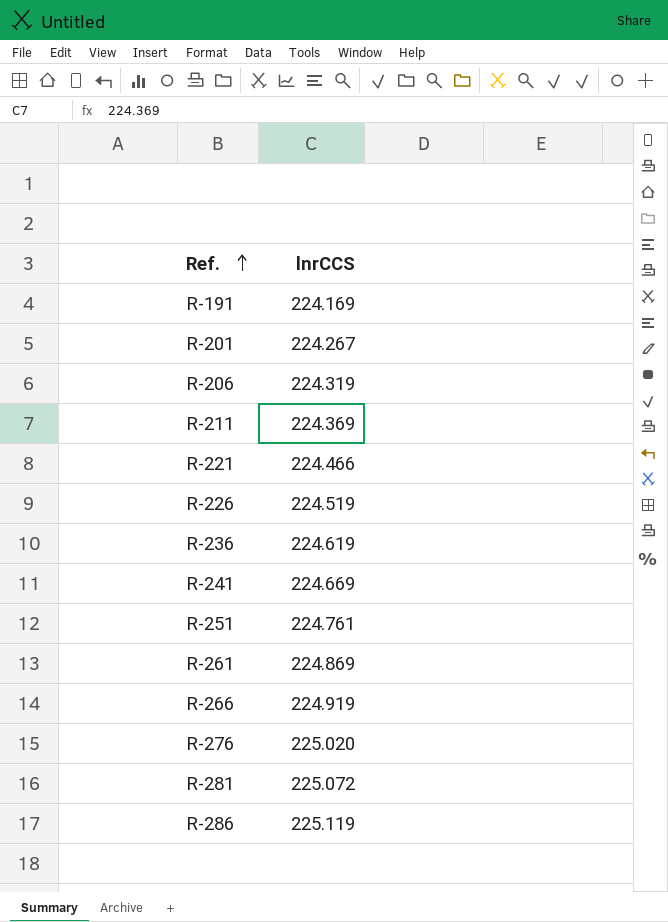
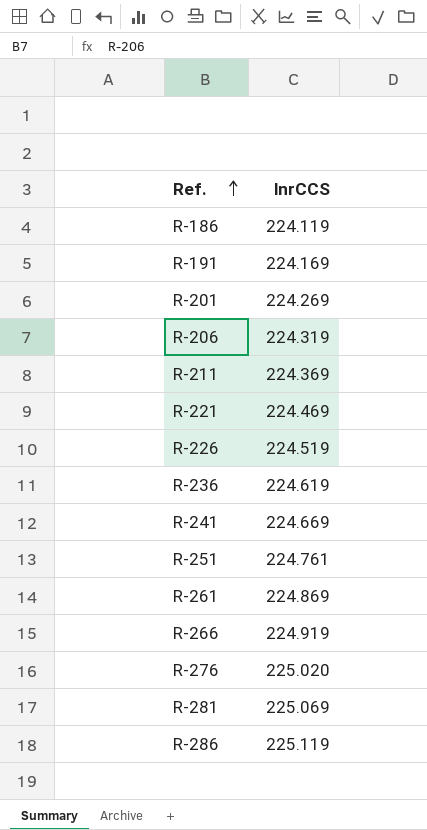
row R-186: none -> 224.119
R-201 | lnrCCS: 224.267 -> 224.269
R-221 | lnrCCS: 224.466 -> 224.469
R-281 | lnrCCS: 225.072 -> 225.069

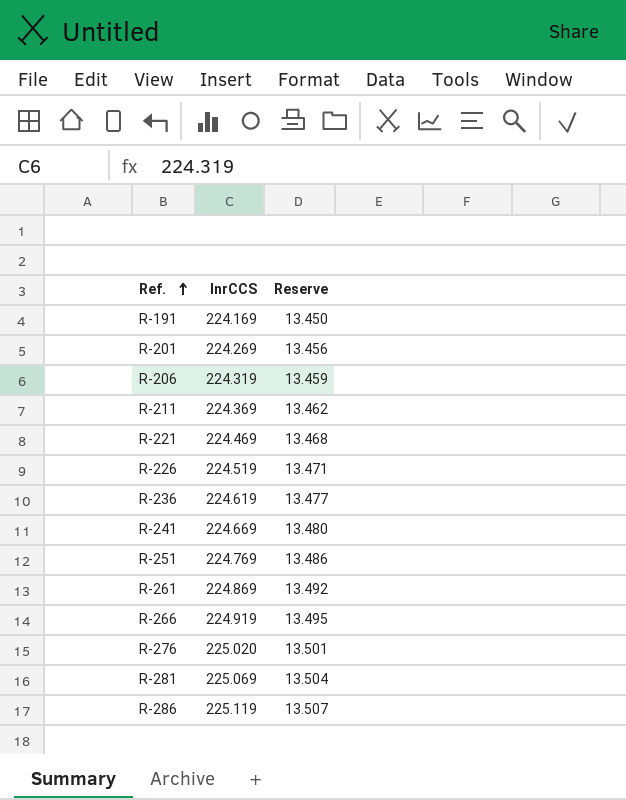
column Reserve | formula: none -> [lnrCCS] * 0.06
row R-186: 224.119 -> none
R-251 | lnrCCS: 224.761 -> 224.769

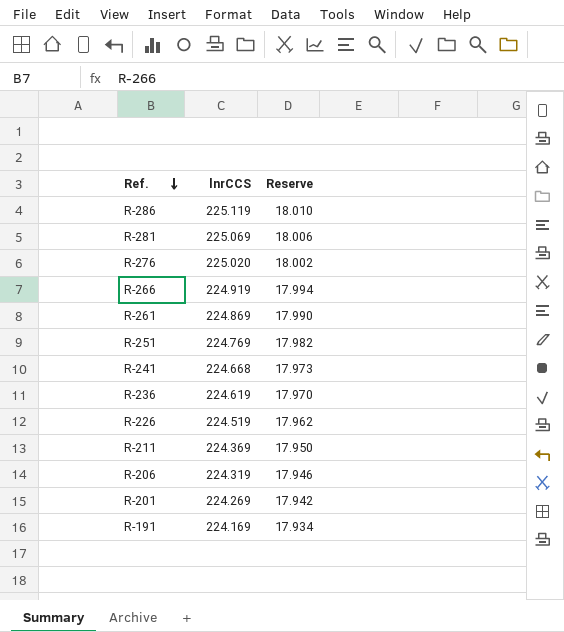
row order: Ref. ascending -> Ref. descending
column Reserve | formula: [lnrCCS] * 0.06 -> [lnrCCS] * 0.08
row R-221: 224.469 | 13.468 -> none
R-241 | lnrCCS: 224.669 -> 224.668

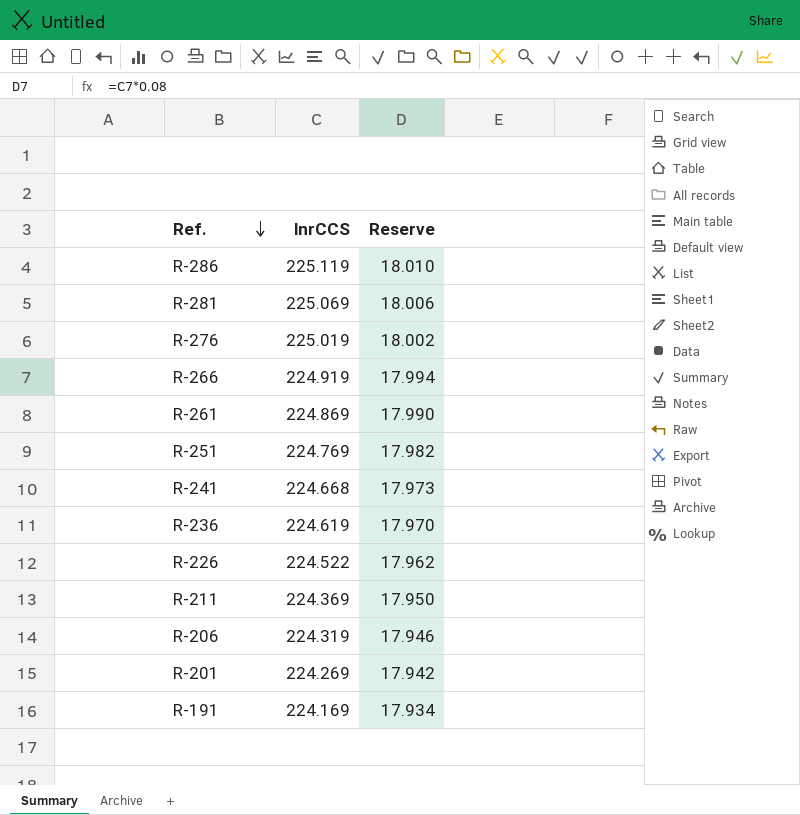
R-276 | lnrCCS: 225.020 -> 225.019
R-226 | lnrCCS: 224.519 -> 224.522

